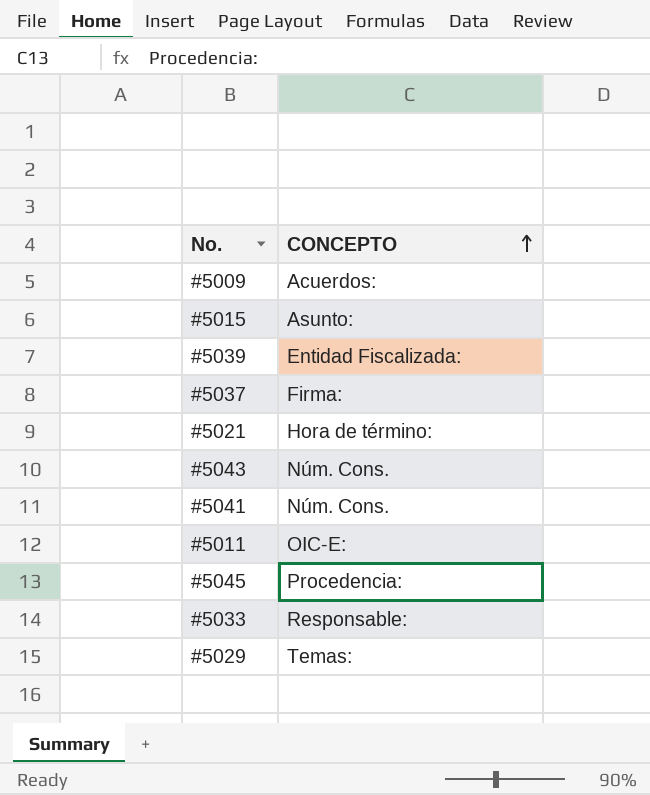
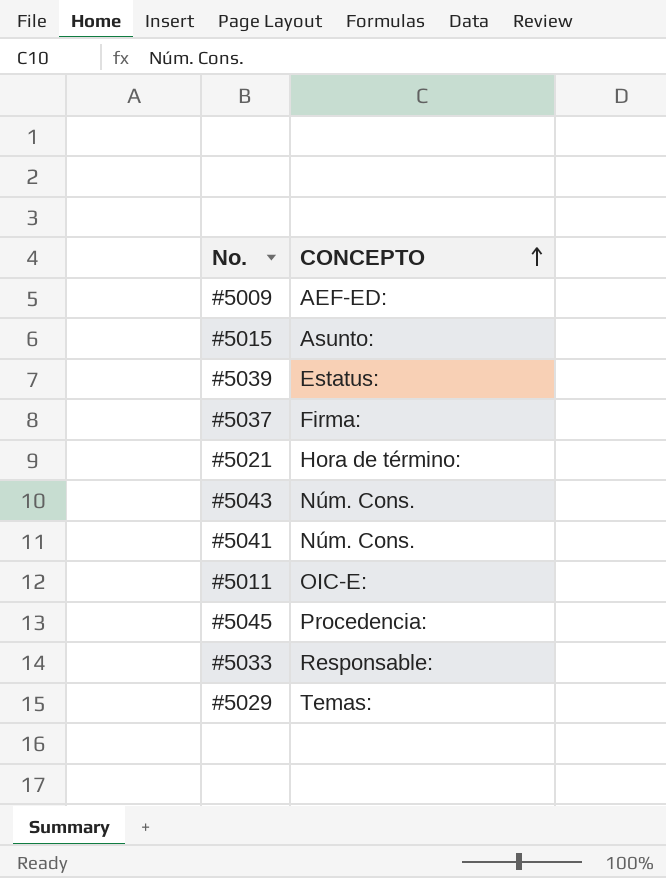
#5009 | CONCEPTO: Acuerdos: -> AEF-ED:
#5039 | CONCEPTO: Entidad Fiscalizada: -> Estatus:

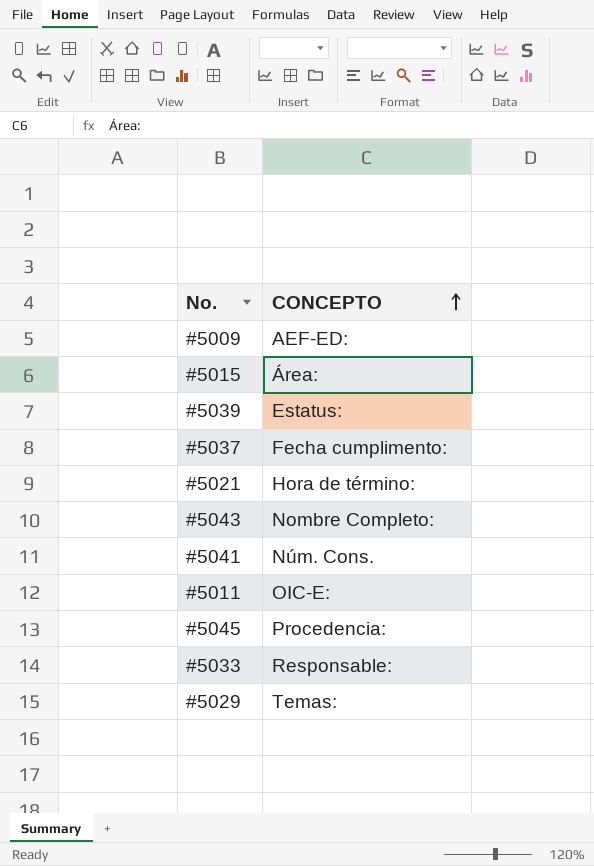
#5015 | CONCEPTO: Asunto: -> Área:
#5037 | CONCEPTO: Firma: -> Fecha cumplimento:
#5043 | CONCEPTO: Núm. Cons. -> Nombre Completo:

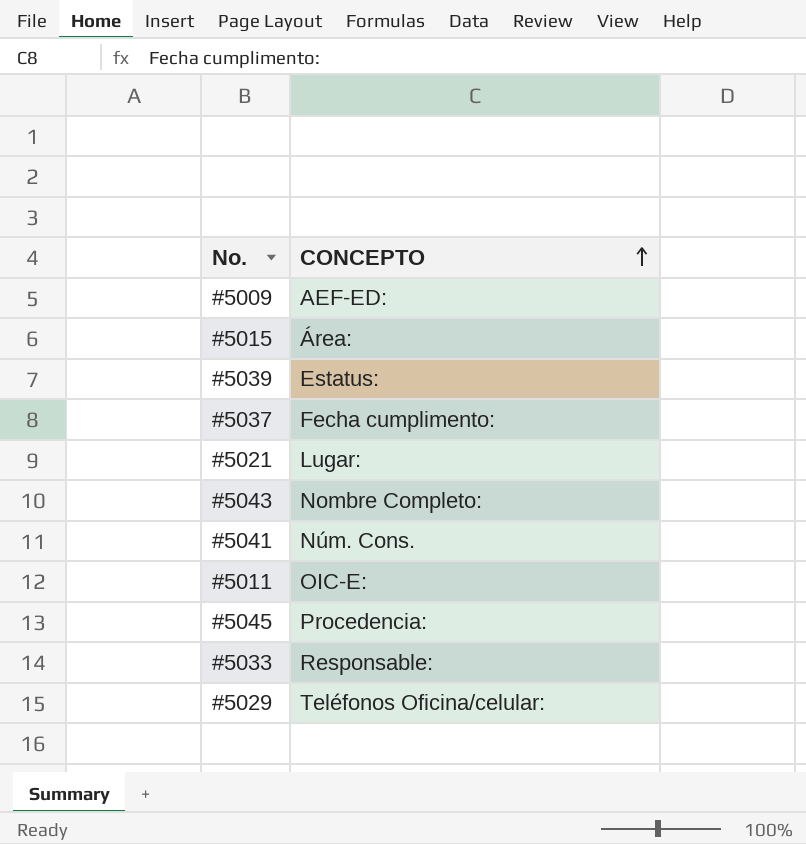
#5021 | CONCEPTO: Hora de término: -> Lugar:
#5029 | CONCEPTO: Temas: -> Teléfonos Oficina/celular:

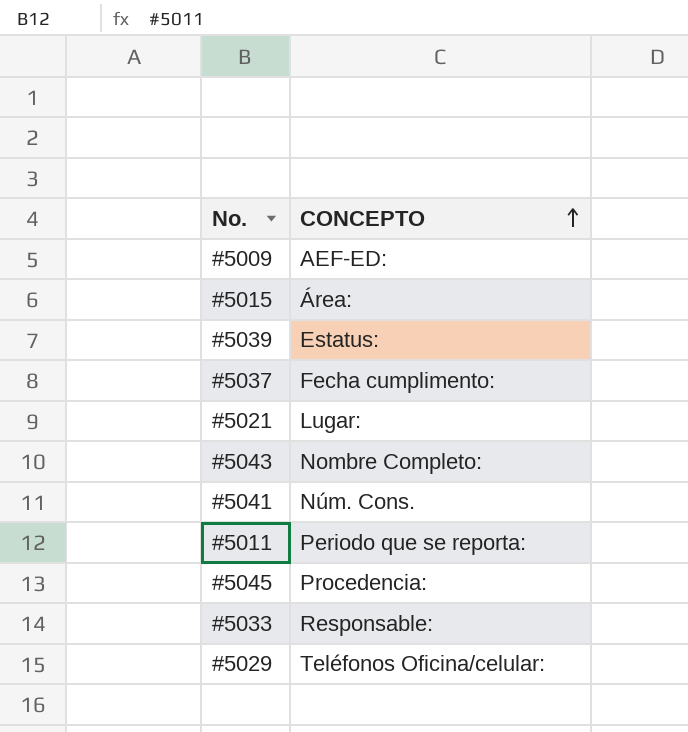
#5011 | CONCEPTO: OIC-E: -> Periodo que se reporta:

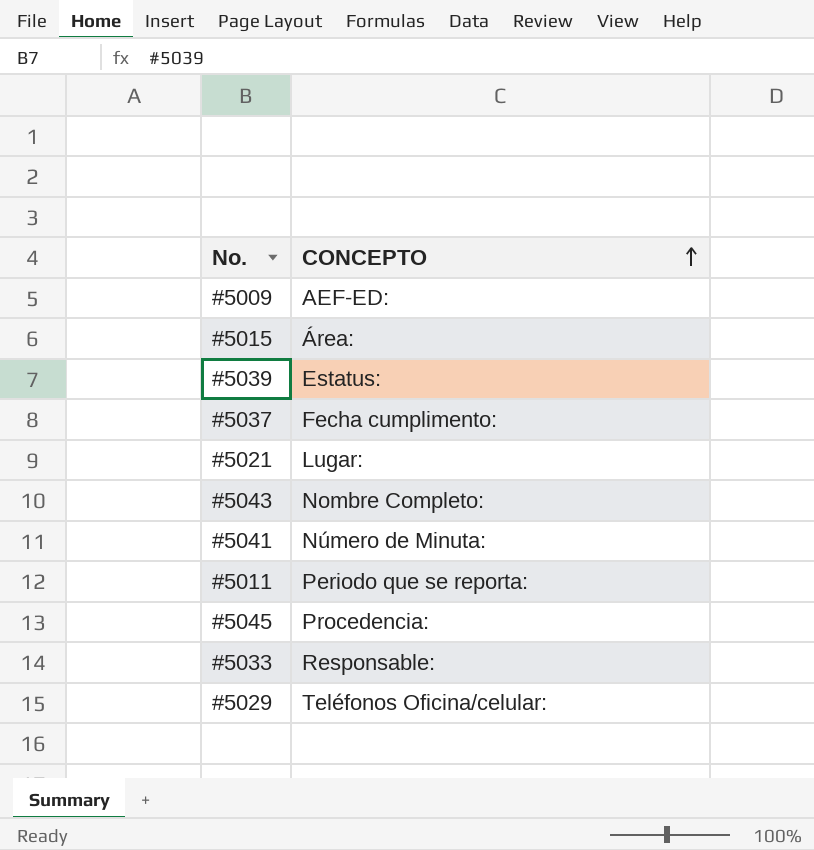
#5041 | CONCEPTO: Núm. Cons. -> Número de Minuta:

